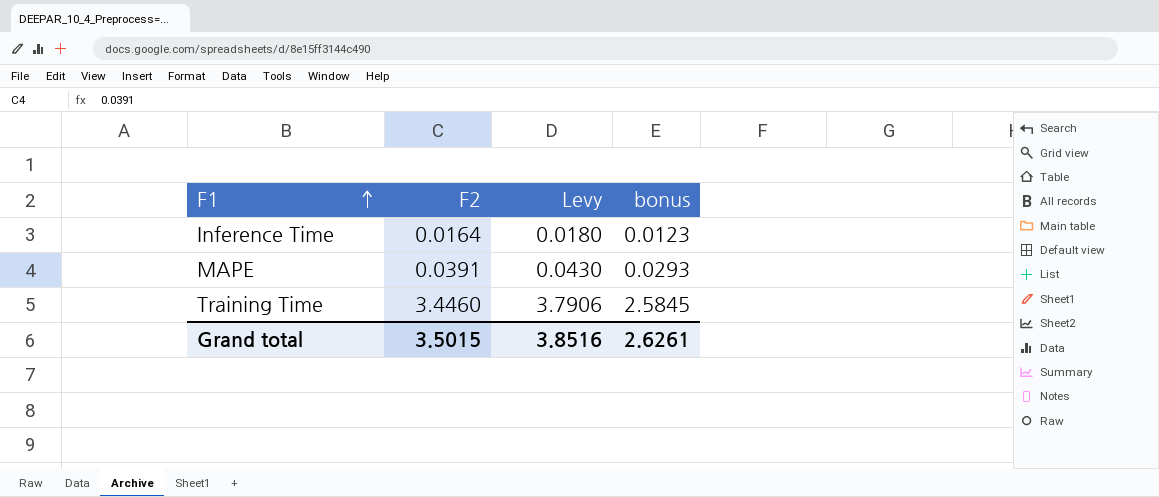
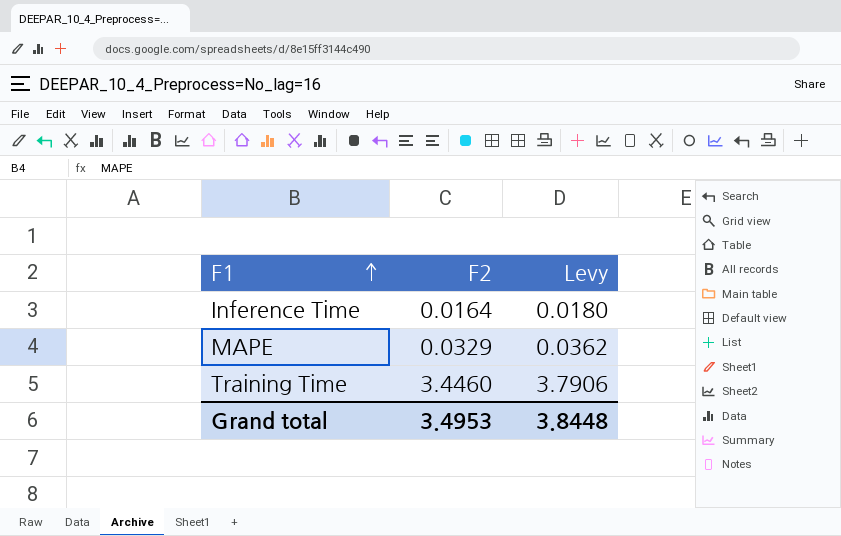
column bonus | formula: [F2] * 0.75 -> none
MAPE | F2: 0.0391 -> 0.0329
MAPE | Levy: 0.0430 -> 0.0362
Grand total | F2: 3.5015 -> 3.4953
Grand total | Levy: 3.8516 -> 3.8448

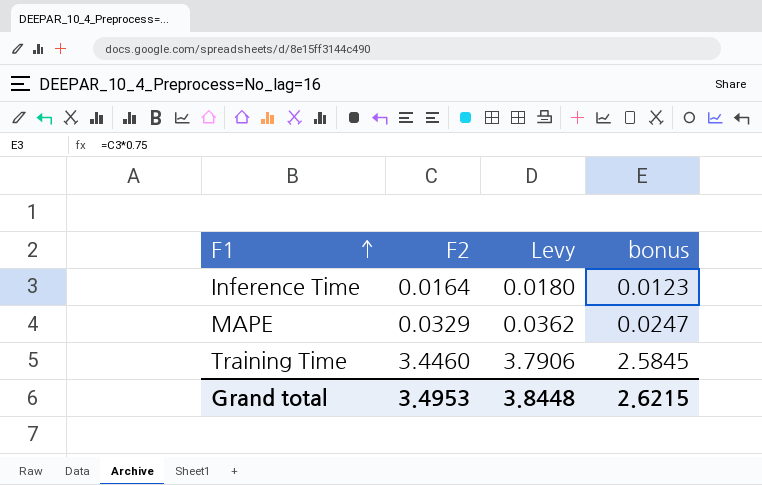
column bonus | formula: none -> [F2] * 0.75

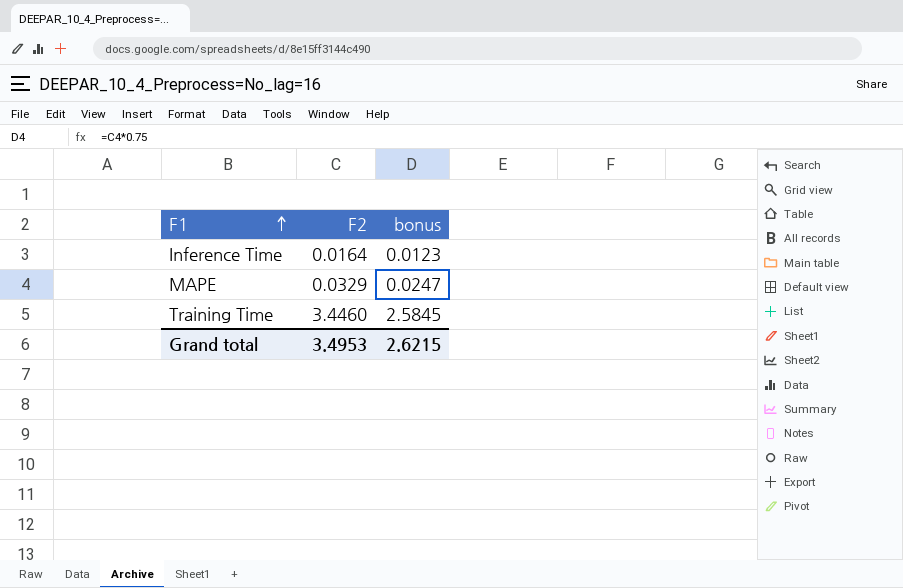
column Levy | formula: [F2] * 1.1 -> none

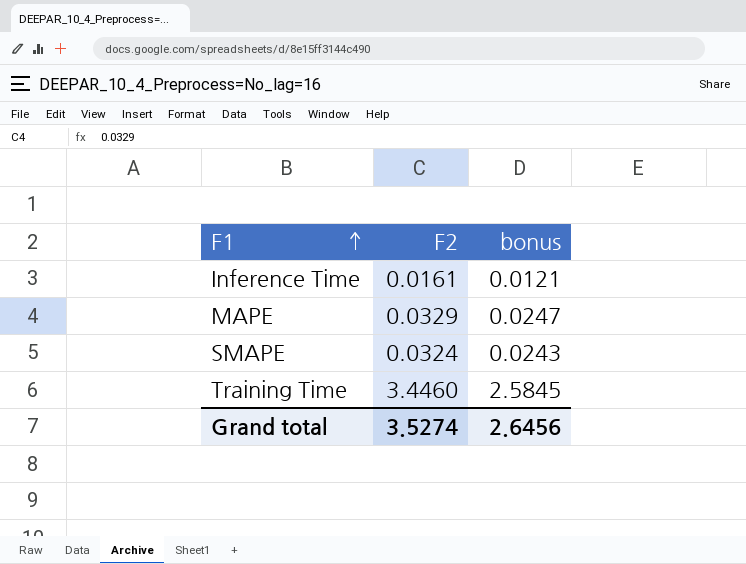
Inference Time | F2: 0.0164 -> 0.0161
Inference Time | bonus: 0.0123 -> 0.0121
row SMAPE: none -> 0.0324 | 0.0243
Grand total | F2: 3.4953 -> 3.5274
Grand total | bonus: 2.6215 -> 2.6456

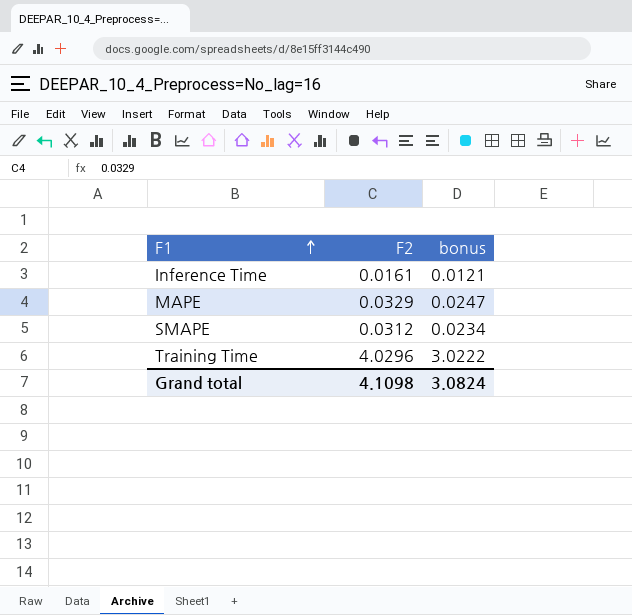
SMAPE | F2: 0.0324 -> 0.0312
SMAPE | bonus: 0.0243 -> 0.0234
Training Time | F2: 3.4460 -> 4.0296
Training Time | bonus: 2.5845 -> 3.0222
Grand total | F2: 3.5274 -> 4.1098
Grand total | bonus: 2.6456 -> 3.0824

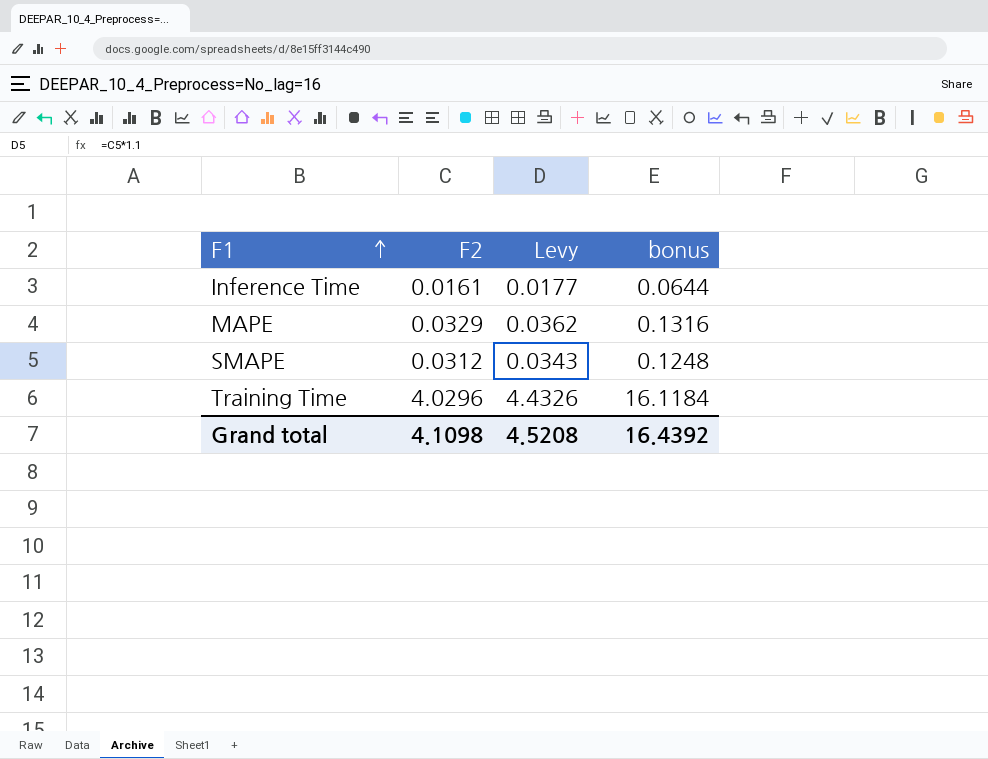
column Levy | formula: none -> [F2] * 1.1
column bonus | formula: [F2] * 0.75 -> [F2] * 4
Grand total | bonus: 3.0824 -> 16.4392

